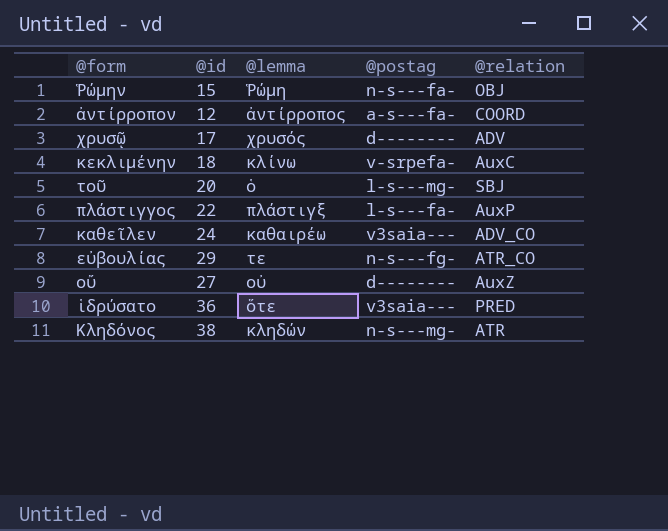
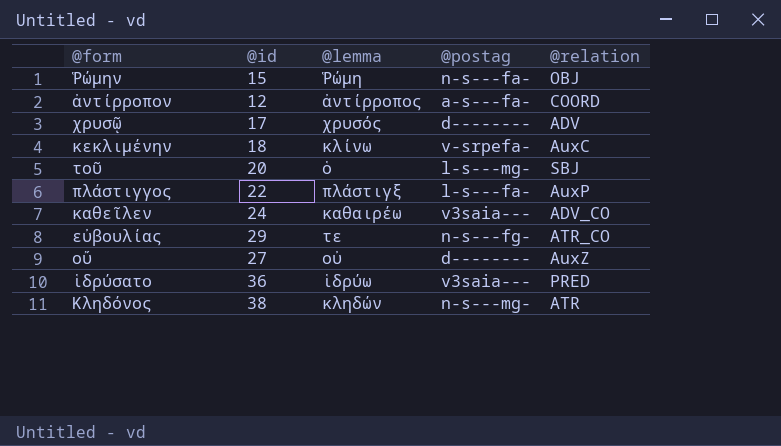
ἱδρύσατο | @lemma: ὅτε -> ἱδρύω

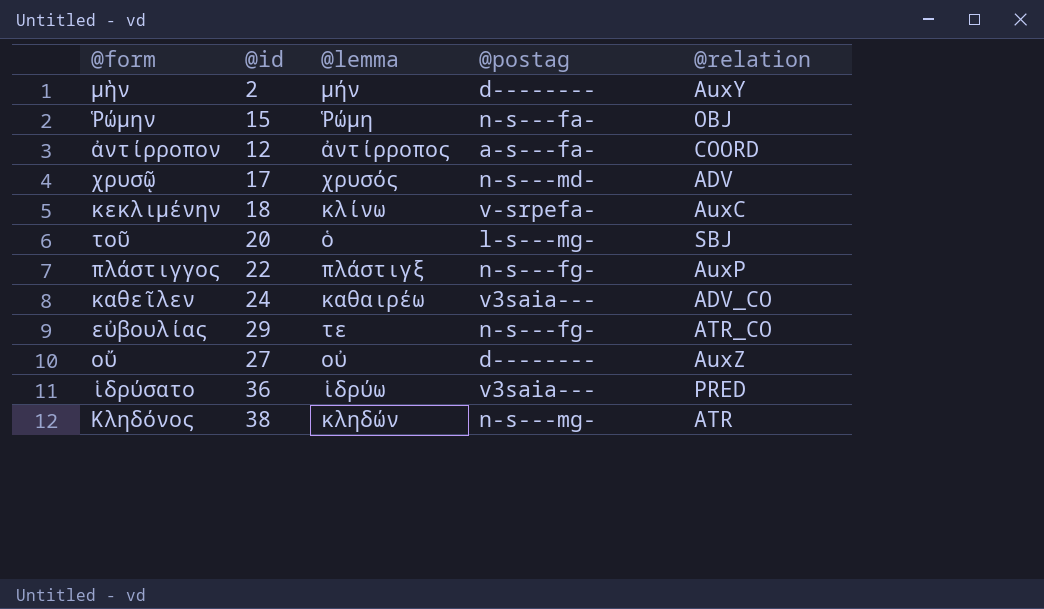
row μὴν: none -> 2 | μήν | d-------- | AuxY
χρυσῷ | @postag: d-------- -> n-s---md-
πλάστιγγος | @postag: l-s---fa- -> n-s---fg-

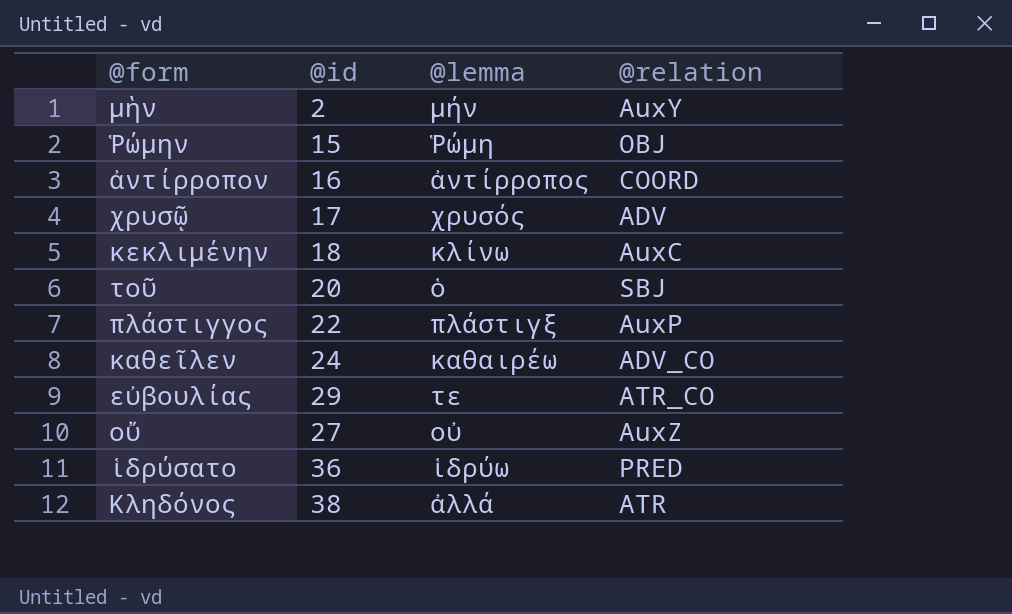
column @postag | position: 4 -> none
ἀντίρροπον | @id: 12 -> 16
Κληδόνος | @lemma: κληδών -> ἀλλά

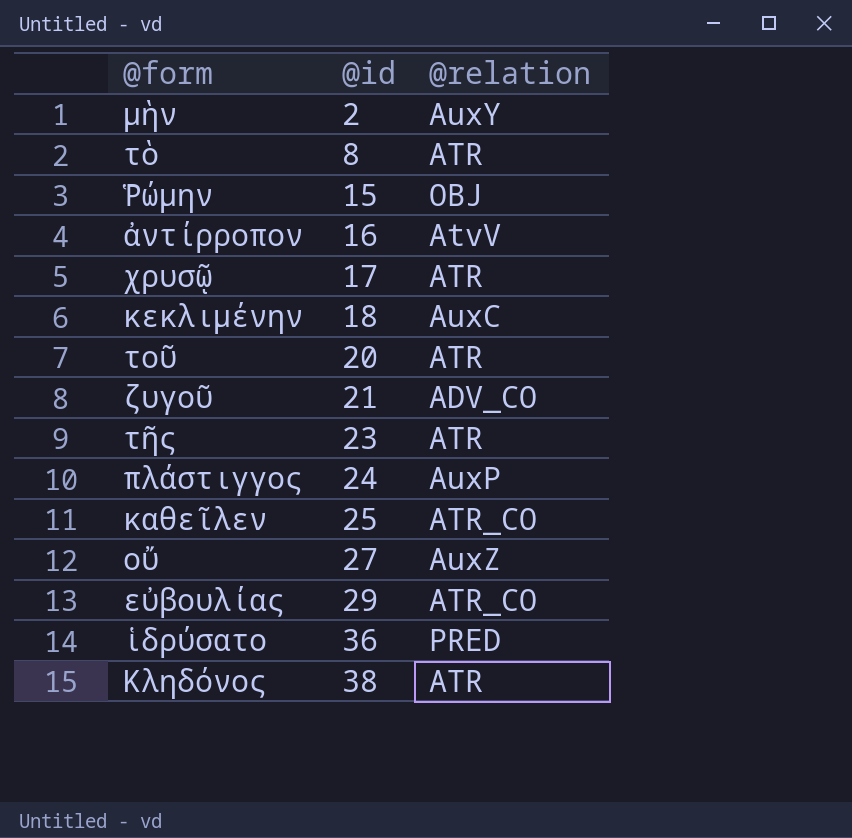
row order: none -> @id ascending
column @lemma | position: 3 -> none
row τὸ: none -> 8 | ATR
ἀντίρροπον | @relation: COORD -> AtvV
χρυσῷ | @relation: ADV -> ATR
τοῦ | @relation: SBJ -> ATR
row ζυγοῦ: none -> 21 | ADV_CO
row τῆς: none -> 23 | ATR
πλάστιγγος | @id: 22 -> 24
καθεῖλεν | @id: 24 -> 25
καθεῖλεν | @relation: ADV_CO -> ATR_CO

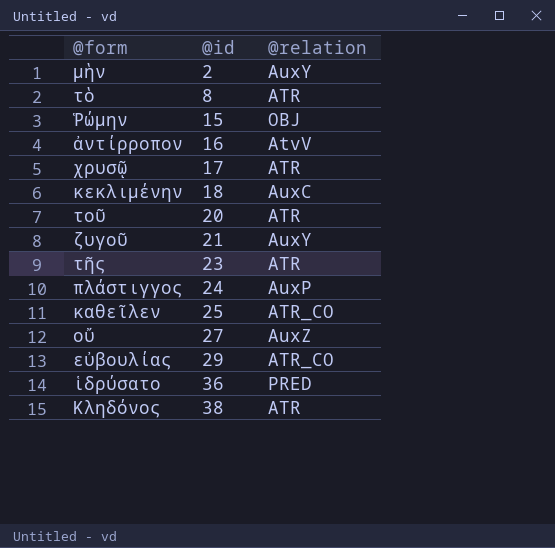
ζυγοῦ | @relation: ADV_CO -> AuxY

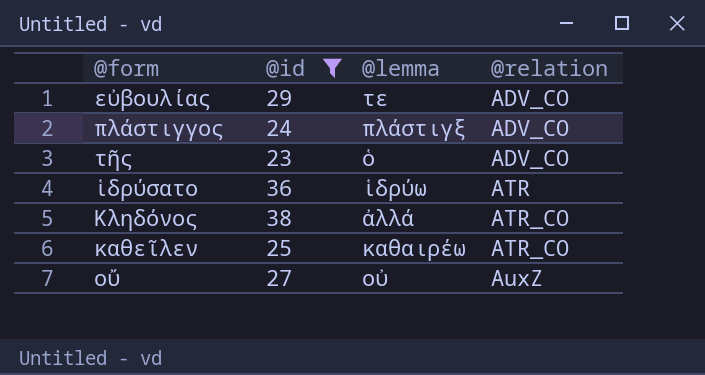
filter: none -> @id >= 23
row order: @id ascending -> @relation ascending
column @lemma | position: none -> 3
εὐβουλίας | @relation: ATR_CO -> ADV_CO
πλάστιγγος | @relation: AuxP -> ADV_CO
τῆς | @relation: ATR -> ADV_CO
ἱδρύσατο | @relation: PRED -> ATR
Κληδόνος | @relation: ATR -> ATR_CO

